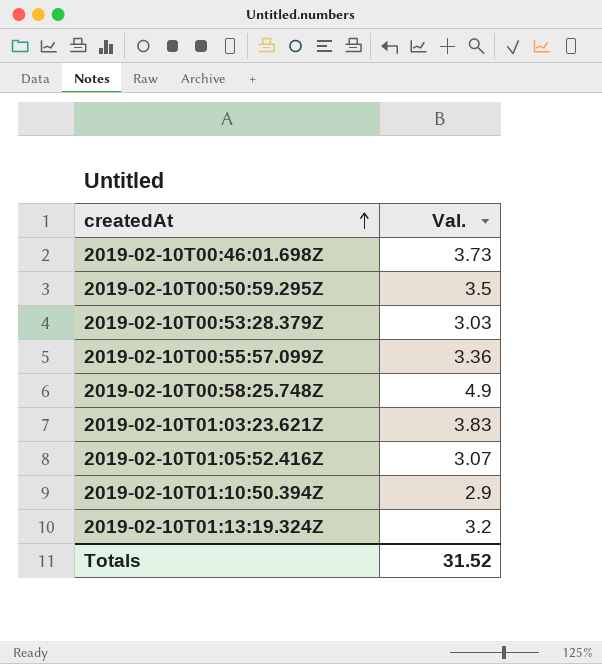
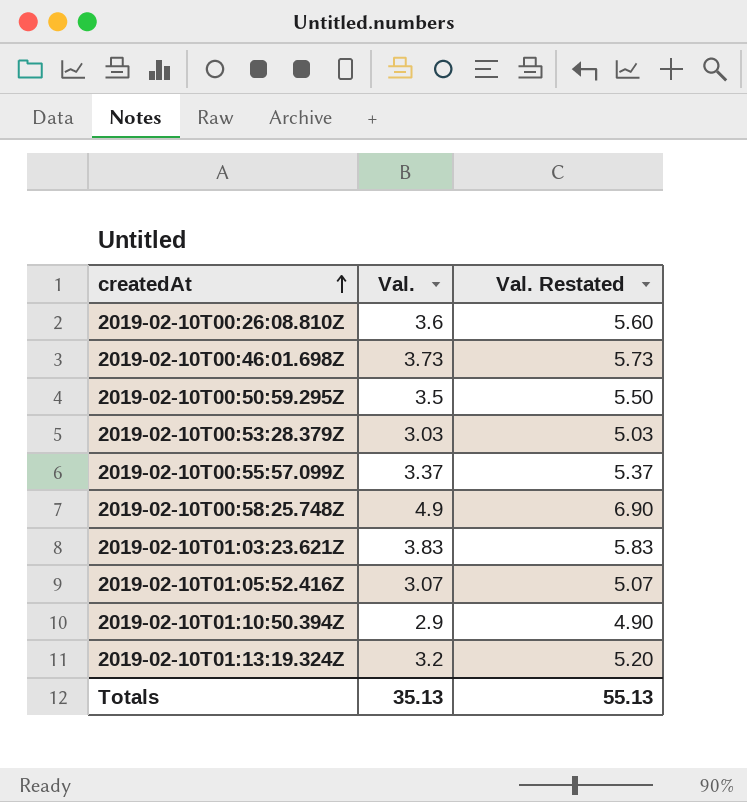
column Val. Restated | formula: none -> [Val.] + 2
row 2019-02-10T00:26:08.810Z: none -> 3.6 | 5.60
2019-02-10T00:55:57.099Z | Val.: 3.36 -> 3.37
Totals | Val.: 31.52 -> 35.13

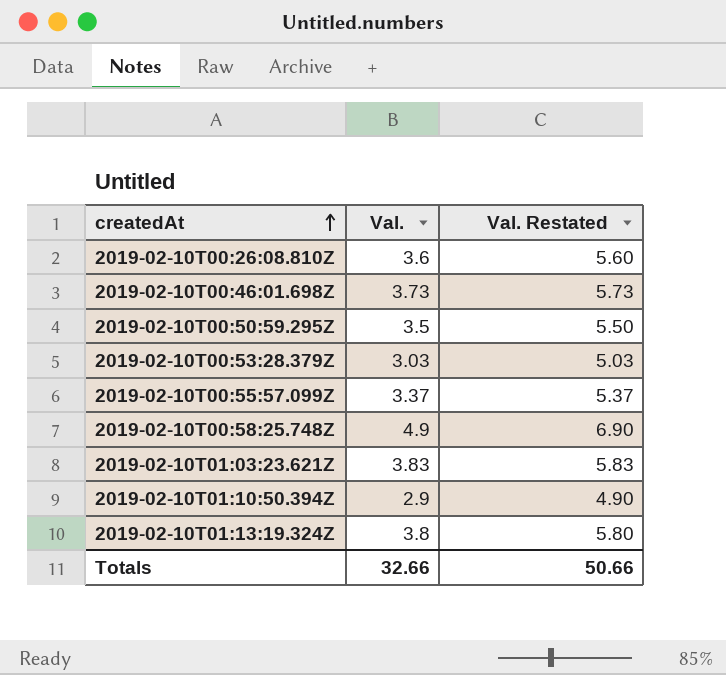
row 2019-02-10T01:05:52.416Z: 3.07 | 5.07 -> none
2019-02-10T01:13:19.324Z | Val.: 3.2 -> 3.8
2019-02-10T01:13:19.324Z | Val. Restated: 5.20 -> 5.80
Totals | Val.: 35.13 -> 32.66
Totals | Val. Restated: 55.13 -> 50.66

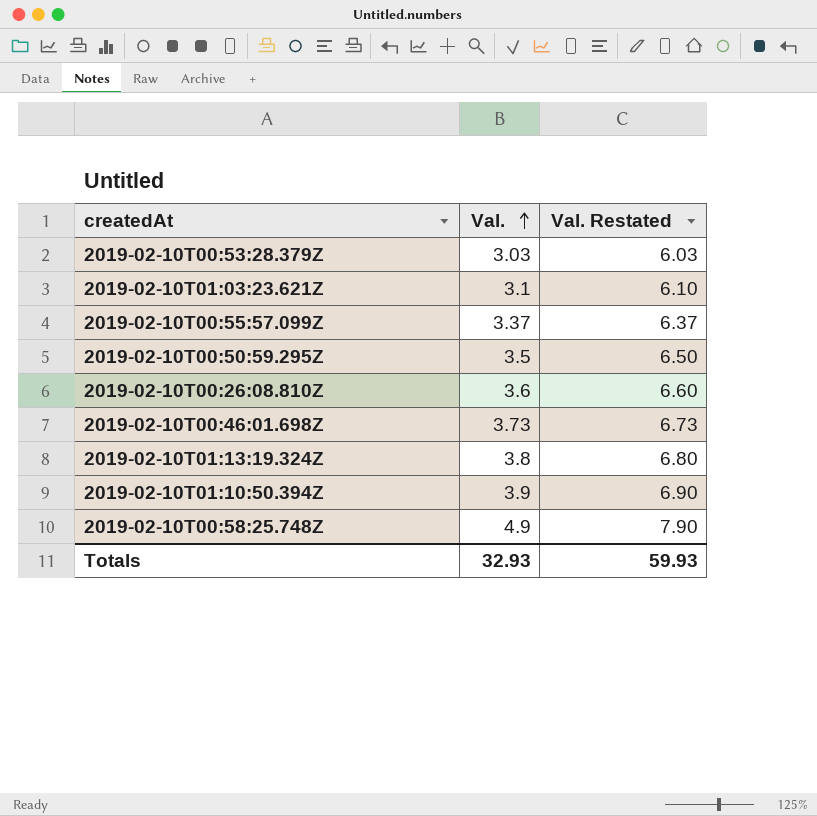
row order: createdAt ascending -> Val. ascending
column Val. Restated | formula: [Val.] + 2 -> [Val.] + 3
2019-02-10T01:03:23.621Z | Val.: 3.83 -> 3.1
2019-02-10T01:10:50.394Z | Val.: 2.9 -> 3.9
Totals | Val.: 32.66 -> 32.93
Totals | Val. Restated: 50.66 -> 59.93

